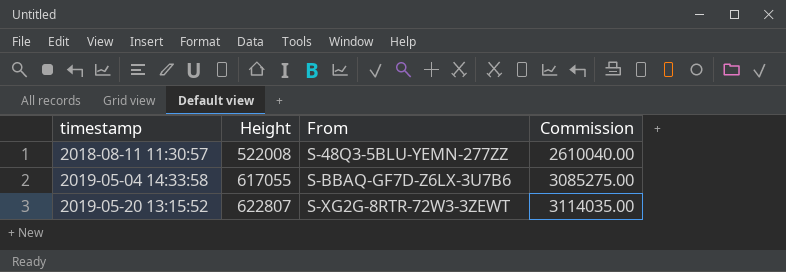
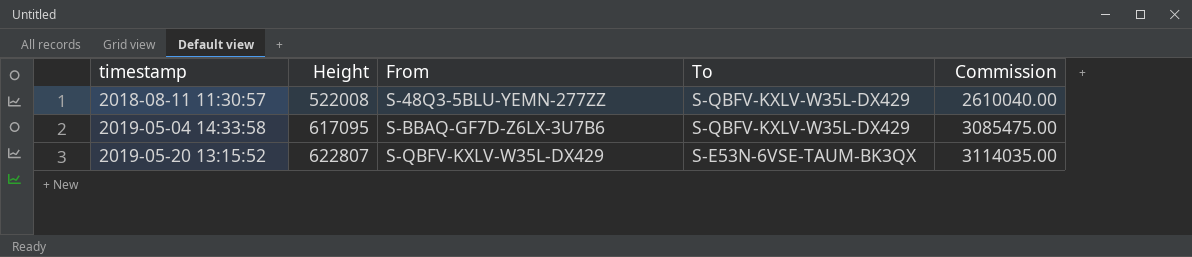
column To | position: none -> 4
2019-05-04 14:33:58 | Height: 617055 -> 617095
2019-05-04 14:33:58 | Commission: 3085275.00 -> 3085475.00
2019-05-20 13:15:52 | From: S-XG2G-8RTR-72W3-3ZEWT -> S-QBFV-KXLV-W35L-DX429

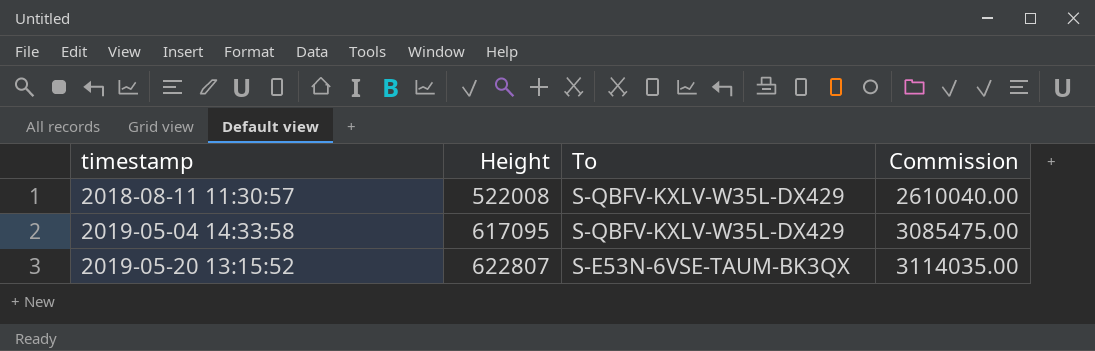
column From | position: 3 -> none

